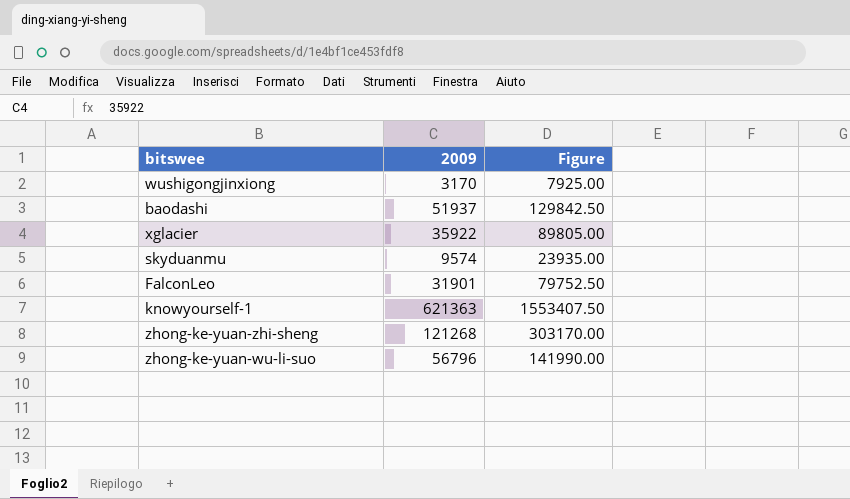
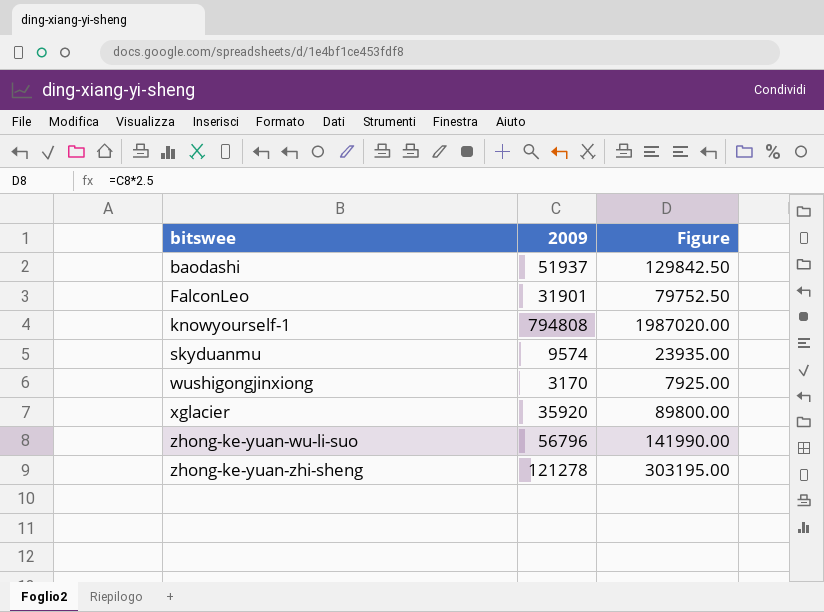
row order: none -> bitswee ascending
knowyourself-1 | 2009: 621363 -> 794808
knowyourself-1 | Figure: 1553407.50 -> 1987020.00
xglacier | 2009: 35922 -> 35920
xglacier | Figure: 89805.00 -> 89800.00
zhong-ke-yuan-zhi-sheng | 2009: 121268 -> 121278
zhong-ke-yuan-zhi-sheng | Figure: 303170.00 -> 303195.00

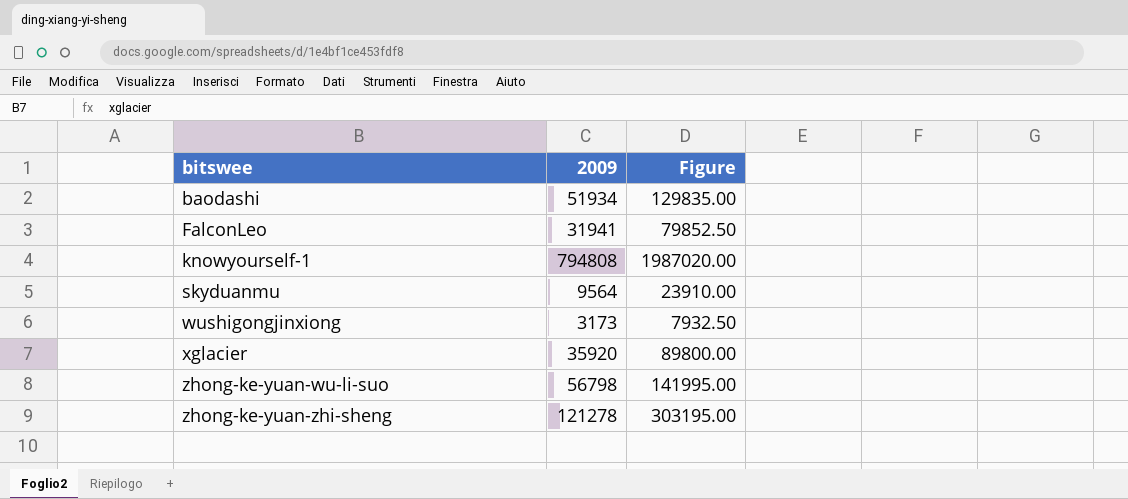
baodashi | 2009: 51937 -> 51934
baodashi | Figure: 129842.50 -> 129835.00
FalconLeo | 2009: 31901 -> 31941
FalconLeo | Figure: 79752.50 -> 79852.50
skyduanmu | 2009: 9574 -> 9564
skyduanmu | Figure: 23935.00 -> 23910.00
wushigongjinxiong | 2009: 3170 -> 3173
wushigongjinxiong | Figure: 7925.00 -> 7932.50
zhong-ke-yuan-wu-li-suo | 2009: 56796 -> 56798
zhong-ke-yuan-wu-li-suo | Figure: 141990.00 -> 141995.00

